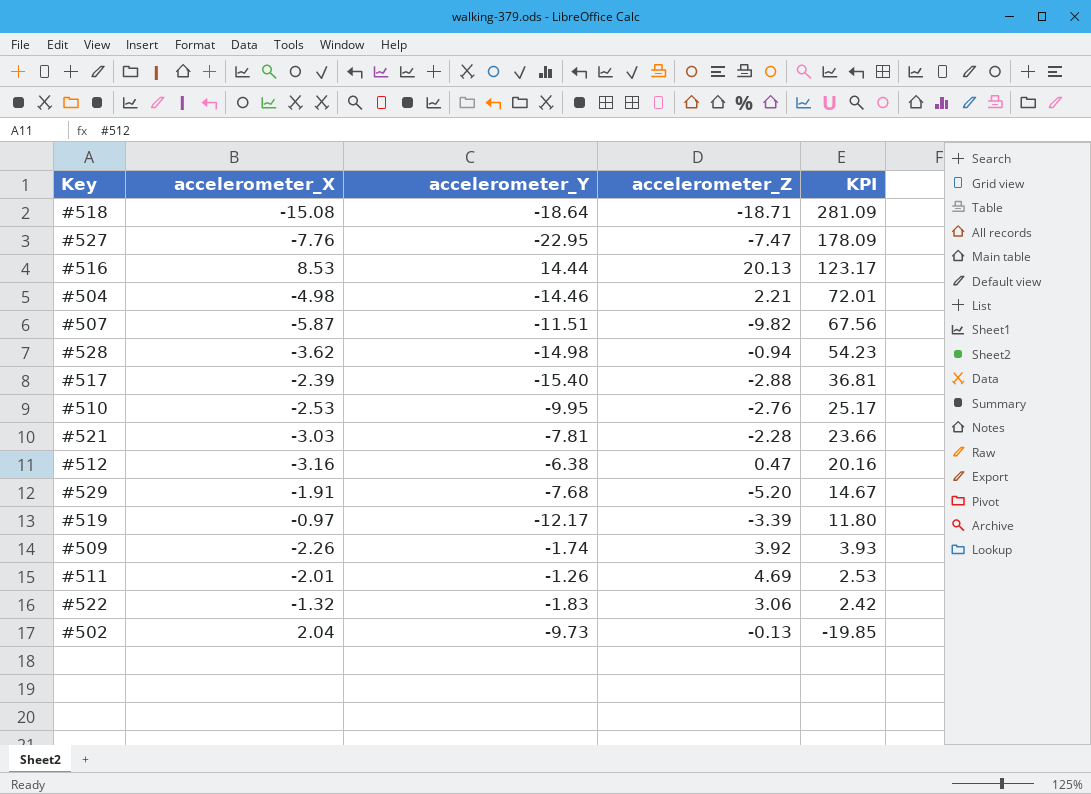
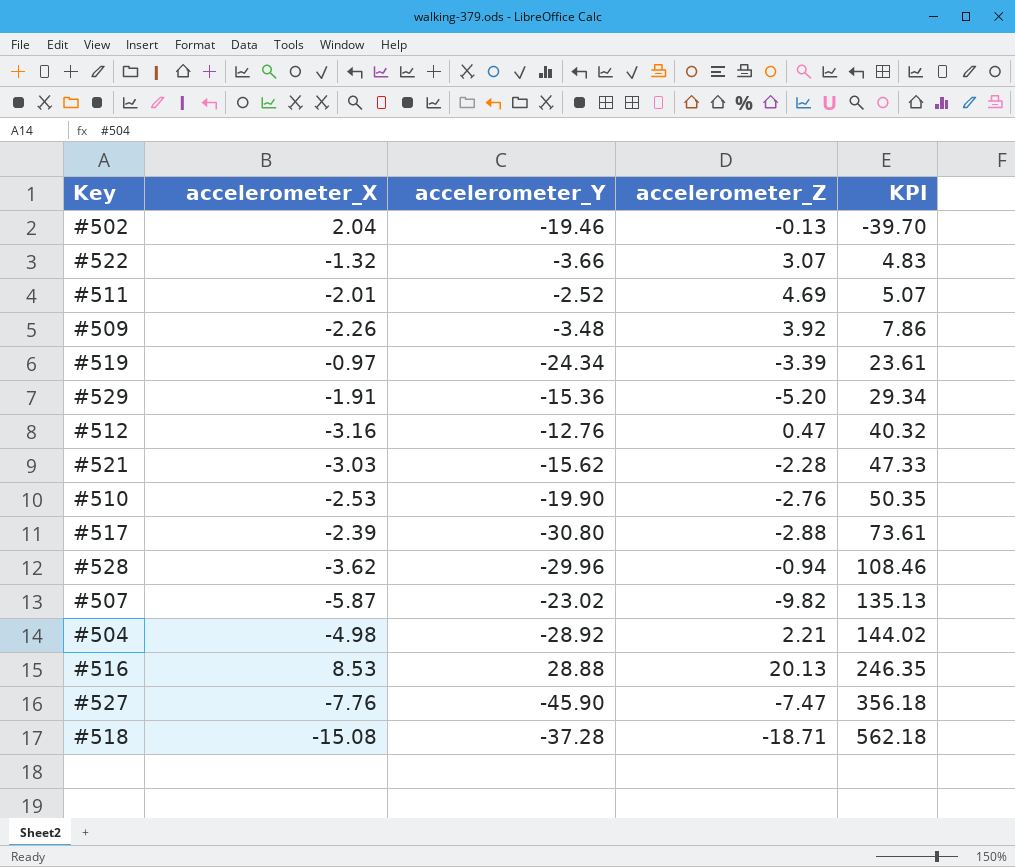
row order: KPI descending -> KPI ascending
#502 | accelerometer_Y: -9.73 -> -19.46
#502 | KPI: -19.85 -> -39.70
#522 | accelerometer_Y: -1.83 -> -3.66
#522 | accelerometer_Z: 3.06 -> 3.07
#522 | KPI: 2.42 -> 4.83
#511 | accelerometer_Y: -1.26 -> -2.52
#511 | KPI: 2.53 -> 5.07
#509 | accelerometer_Y: -1.74 -> -3.48
#509 | KPI: 3.93 -> 7.86
#519 | accelerometer_Y: -12.17 -> -24.34
#519 | KPI: 11.80 -> 23.61
#529 | accelerometer_Y: -7.68 -> -15.36
#529 | KPI: 14.67 -> 29.34
#512 | accelerometer_Y: -6.38 -> -12.76
#512 | KPI: 20.16 -> 40.32
#521 | accelerometer_Y: -7.81 -> -15.62
#521 | KPI: 23.66 -> 47.33
#510 | accelerometer_Y: -9.95 -> -19.90
#510 | KPI: 25.17 -> 50.35
#517 | accelerometer_Y: -15.40 -> -30.80
#517 | KPI: 36.81 -> 73.61
#528 | accelerometer_Y: -14.98 -> -29.96
#528 | KPI: 54.23 -> 108.46
#507 | accelerometer_Y: -11.51 -> -23.02
#507 | KPI: 67.56 -> 135.13
#504 | accelerometer_Y: -14.46 -> -28.92
#504 | KPI: 72.01 -> 144.02
#516 | accelerometer_Y: 14.44 -> 28.88
#516 | KPI: 123.17 -> 246.35
#527 | accelerometer_Y: -22.95 -> -45.90
#527 | KPI: 178.09 -> 356.18
#518 | accelerometer_Y: -18.64 -> -37.28
#518 | KPI: 281.09 -> 562.18

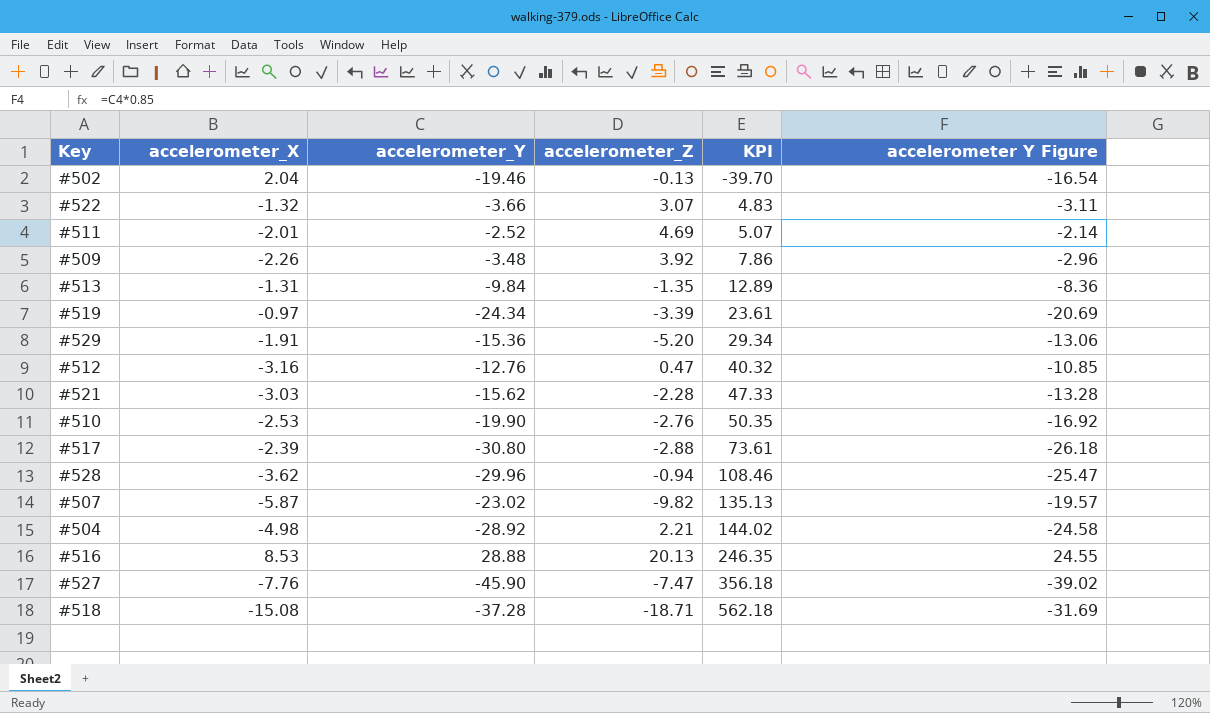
column accelerometer Y Figure | formula: none -> [accelerometer_Y] * 0.85
row #513: none -> -1.31 | -9.84 | -1.35 | 12.89 | -8.36

